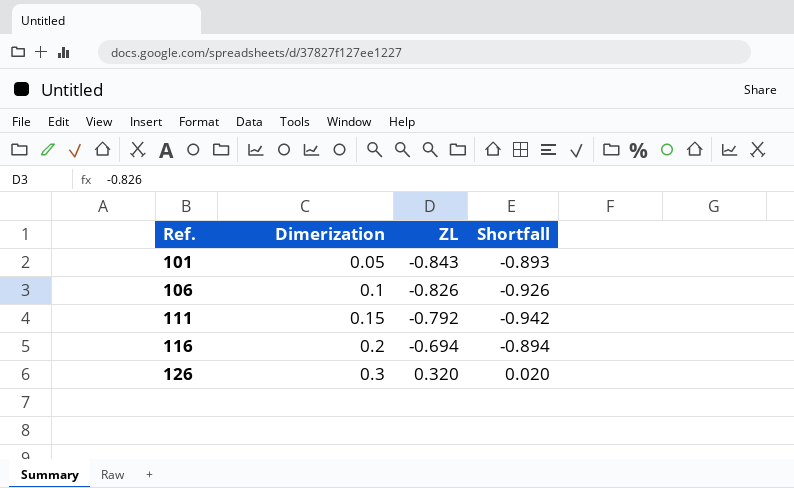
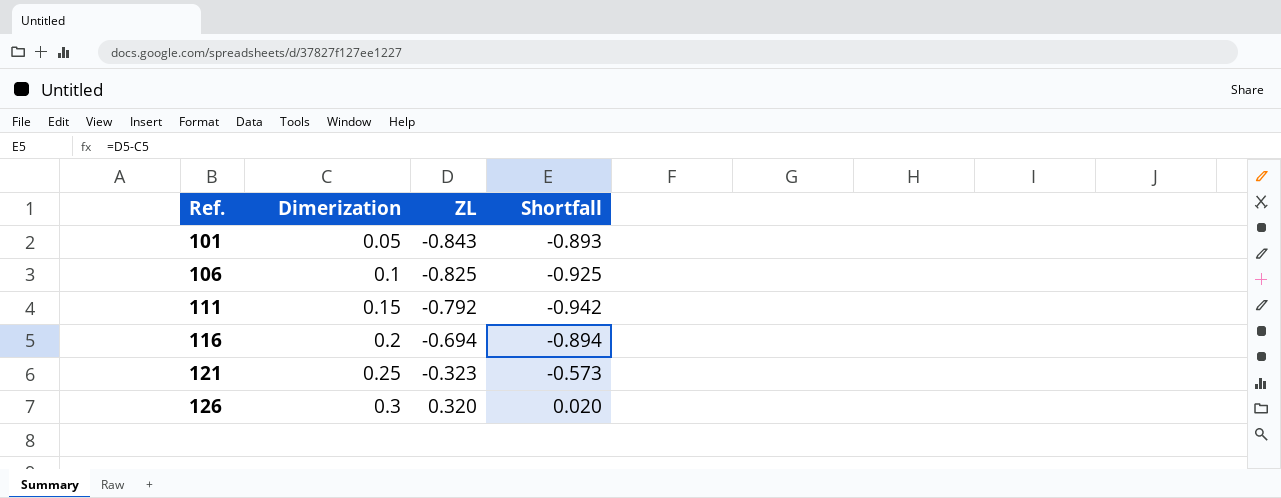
106 | ZL: -0.826 -> -0.825
106 | Shortfall: -0.926 -> -0.925
row 121: none -> 0.25 | -0.323 | -0.573

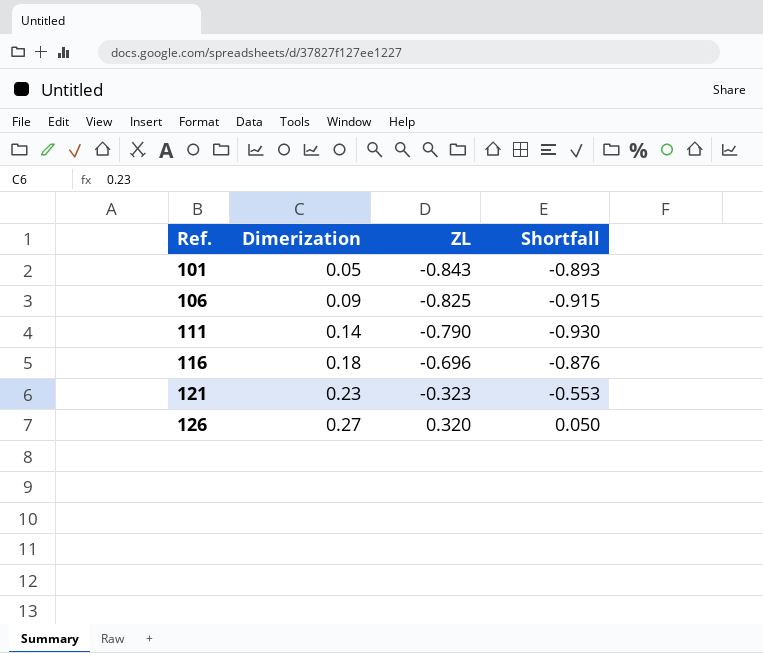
106 | Dimerization: 0.1 -> 0.09
106 | Shortfall: -0.925 -> -0.915
111 | Dimerization: 0.15 -> 0.14
111 | ZL: -0.792 -> -0.790
111 | Shortfall: -0.942 -> -0.930
116 | Dimerization: 0.2 -> 0.18
116 | ZL: -0.694 -> -0.696
116 | Shortfall: -0.894 -> -0.876
121 | Dimerization: 0.25 -> 0.23
121 | Shortfall: -0.573 -> -0.553
126 | Dimerization: 0.3 -> 0.27
126 | Shortfall: 0.020 -> 0.050

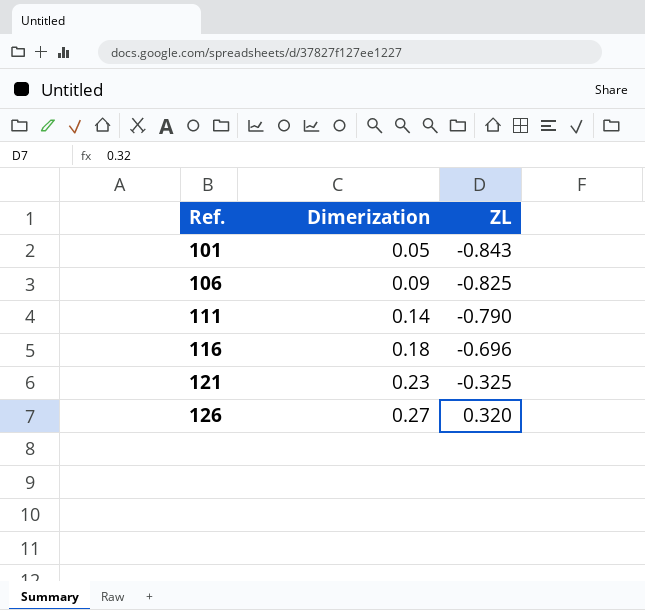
column Shortfall | formula: [ZL] - [Dimerization] -> none
121 | ZL: -0.323 -> -0.325

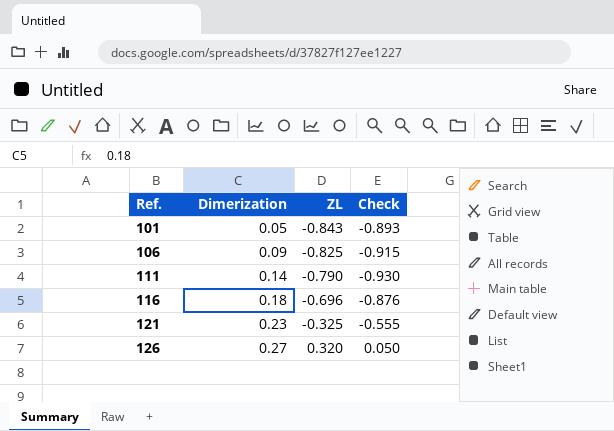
column Check | formula: none -> [ZL] - [Dimerization]

